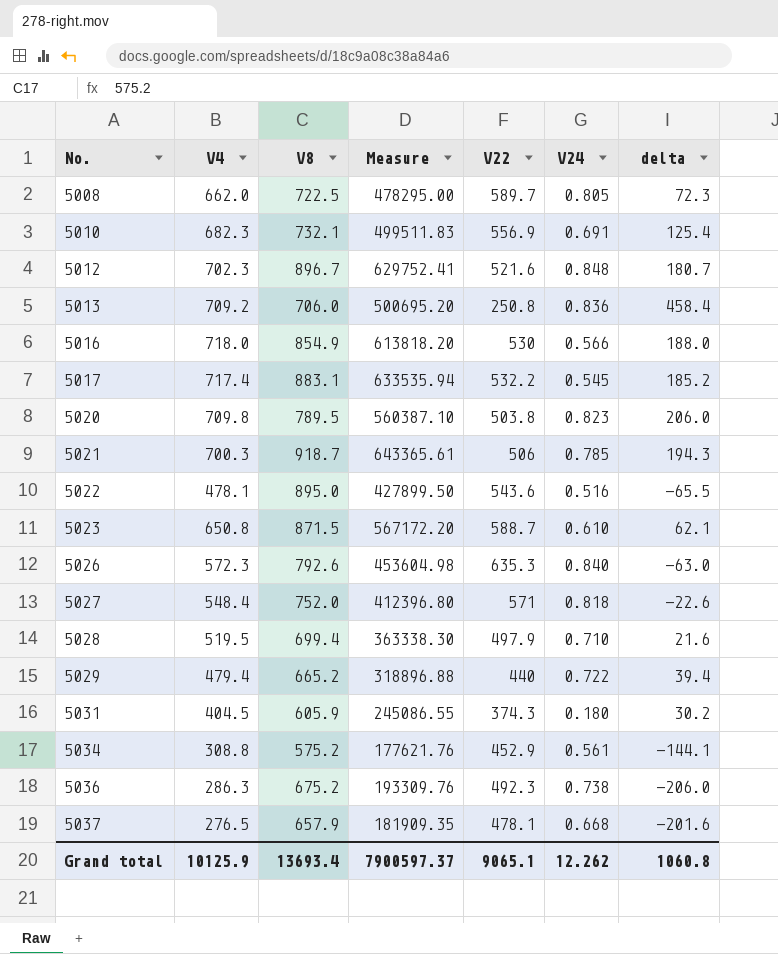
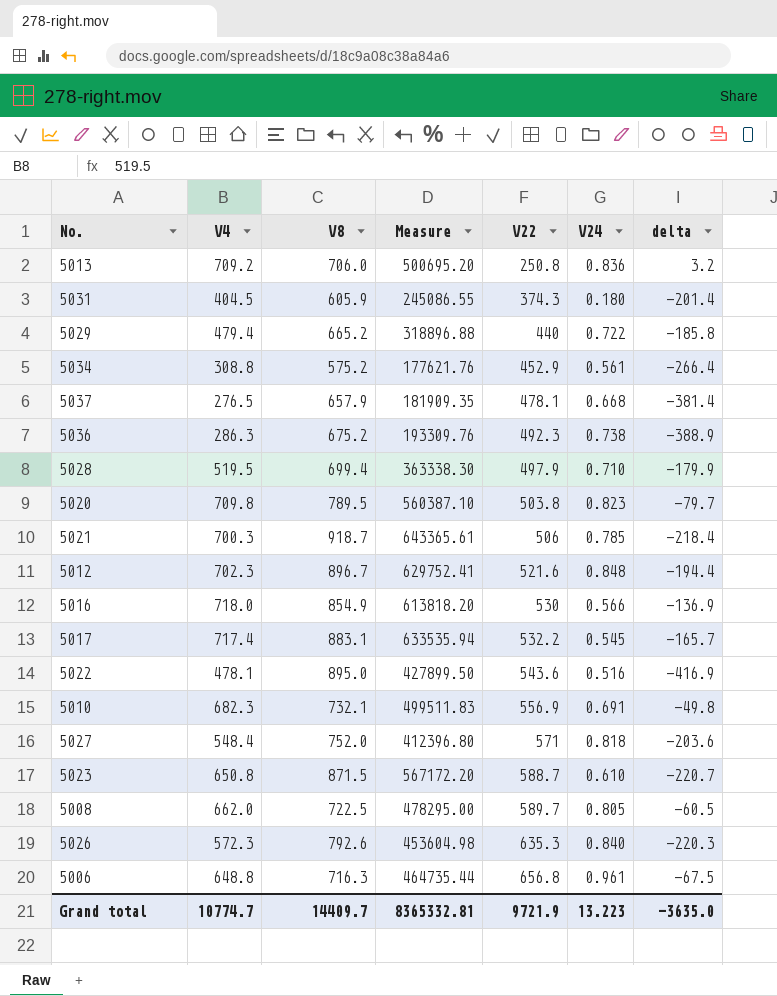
row order: No. ascending -> V22 ascending
column delta | formula: [V4] - [V22] -> [V4] - [V8]
row 5006: none -> 648.8 | 716.3 | 464735.44 | 656.8 | 0.961 | -67.5
Grand total | V4: 10125.9 -> 10774.7
Grand total | V8: 13693.4 -> 14409.7
Grand total | Measure: 7900597.37 -> 8365332.81
Grand total | V22: 9065.1 -> 9721.9
Grand total | V24: 12.262 -> 13.223
Grand total | delta: 1060.8 -> -3635.0

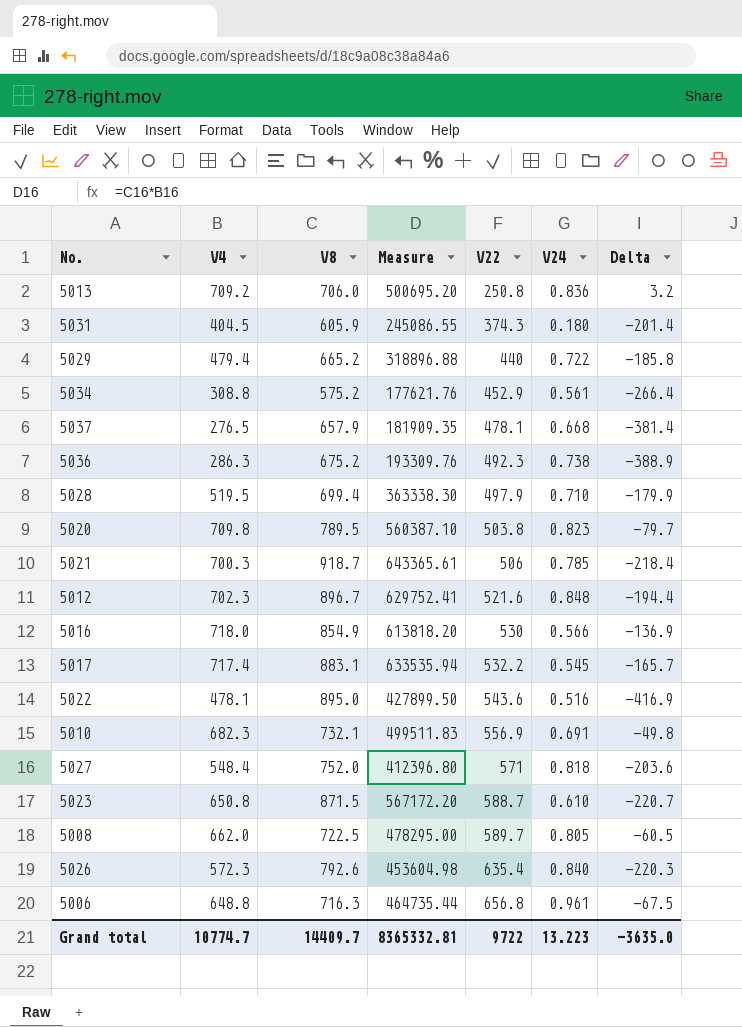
column name: delta -> Delta
5026 | V22: 635.3 -> 635.4
Grand total | V22: 9721.9 -> 9722

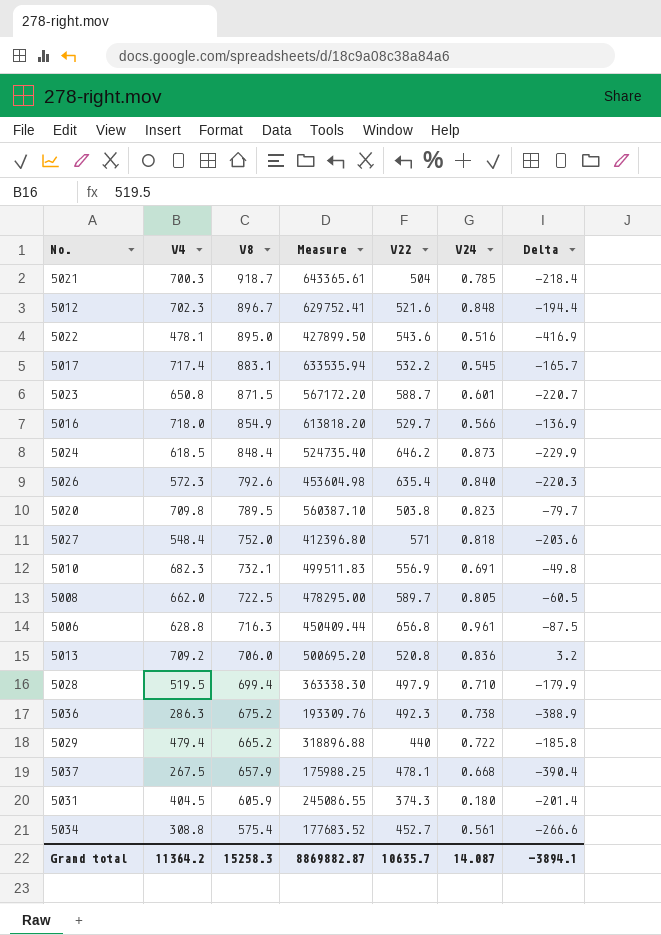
row order: V22 ascending -> V8 descending
5021 | V22: 506 -> 504
5023 | V24: 0.610 -> 0.601
5016 | V22: 530 -> 529.7
row 5024: none -> 618.5 | 848.4 | 524735.40 | 646.2 | 0.873 | -229.9
5006 | V4: 648.8 -> 628.8
5006 | Measure: 464735.44 -> 450409.44
5006 | Delta: -67.5 -> -87.5
5013 | V22: 250.8 -> 520.8
5037 | V4: 276.5 -> 267.5
5037 | Measure: 181909.35 -> 175988.25
5037 | Delta: -381.4 -> -390.4
5034 | V8: 575.2 -> 575.4
5034 | Measure: 177621.76 -> 177683.52
5034 | V22: 452.9 -> 452.7
5034 | Delta: -266.4 -> -266.6
Grand total | V4: 10774.7 -> 11364.2
Grand total | V8: 14409.7 -> 15258.3
Grand total | Measure: 8365332.81 -> 8869882.87
Grand total | V22: 9722 -> 10635.7
Grand total | V24: 13.223 -> 14.087
Grand total | Delta: -3635.0 -> -3894.1

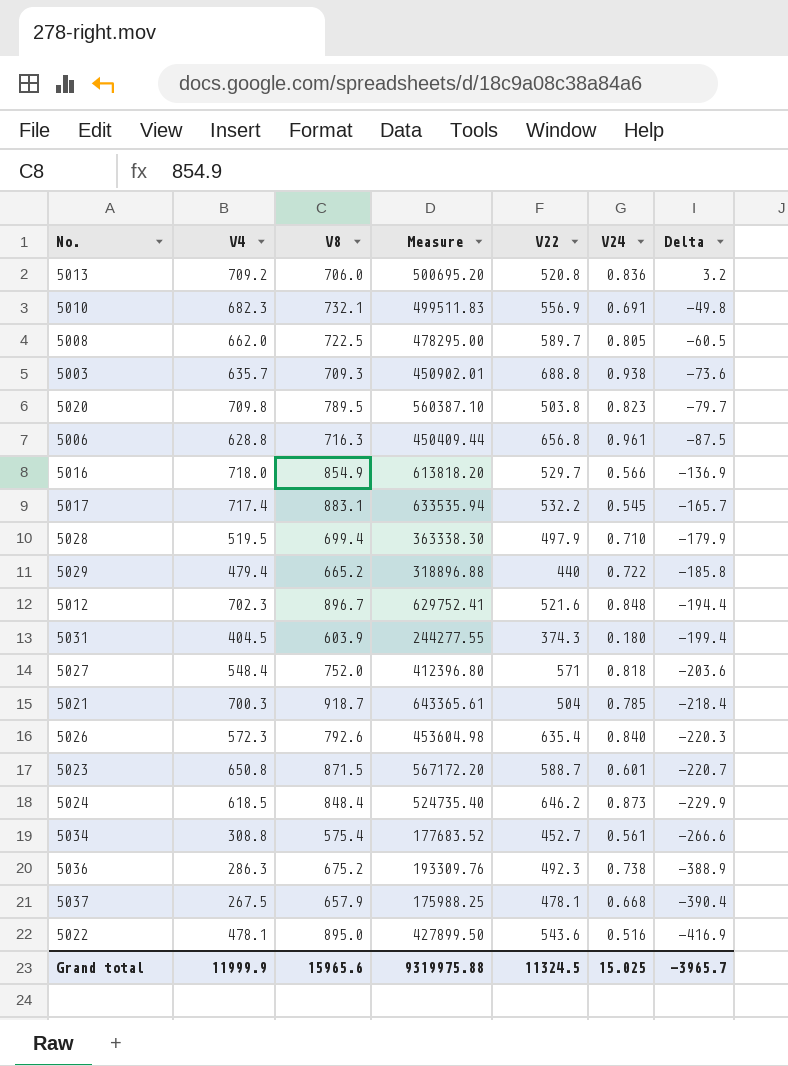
row order: V8 descending -> Delta descending
row 5003: none -> 635.7 | 709.3 | 450902.01 | 688.8 | 0.938 | -73.6
5031 | V8: 605.9 -> 603.9
5031 | Measure: 245086.55 -> 244277.55
5031 | Delta: -201.4 -> -199.4
Grand total | V4: 11364.2 -> 11999.9
Grand total | V8: 15258.3 -> 15965.6
Grand total | Measure: 8869882.87 -> 9319975.88
Grand total | V22: 10635.7 -> 11324.5
Grand total | V24: 14.087 -> 15.025
Grand total | Delta: -3894.1 -> -3965.7

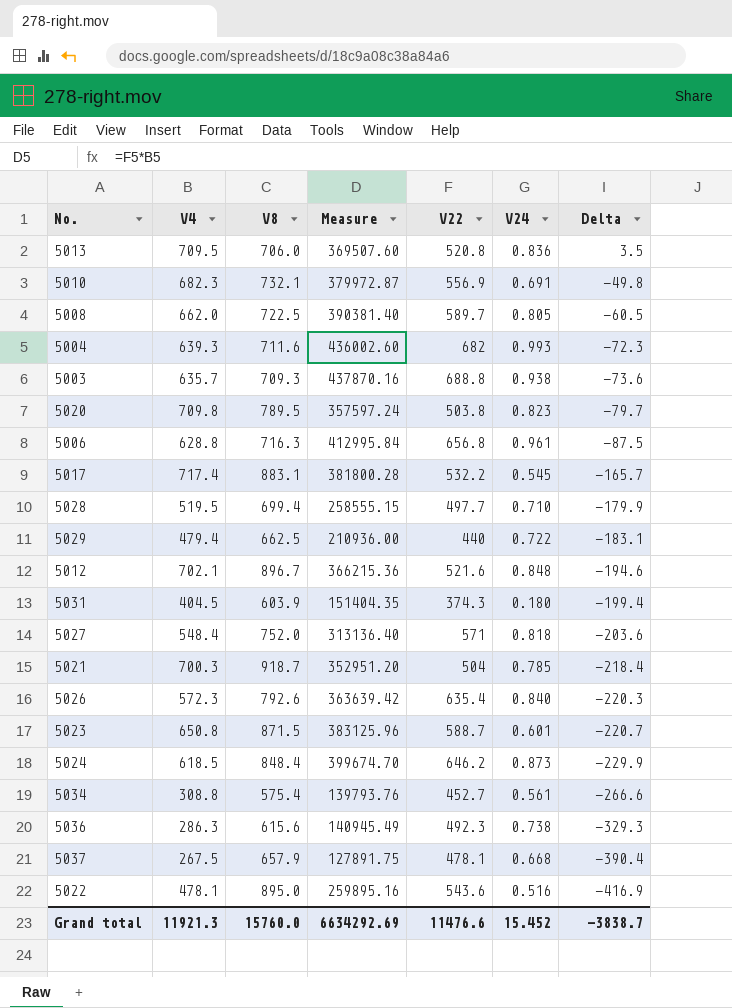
column Measure | formula: [V4] * [V8] -> [V4] * [V22]
row 5016: 718.0 | 854.9 | 613818.20 | 529.7 | 0.566 | -136.9 -> none
5013 | V4: 709.2 -> 709.5
5013 | Delta: 3.2 -> 3.5
row 5004: none -> 639.3 | 711.6 | 436002.60 | 682 | 0.993 | -72.3
5028 | V22: 497.9 -> 497.7
5029 | V8: 665.2 -> 662.5
5029 | Delta: -185.8 -> -183.1
5012 | V4: 702.3 -> 702.1
5012 | Delta: -194.4 -> -194.6
5036 | V8: 675.2 -> 615.6
5036 | Delta: -388.9 -> -329.3
Grand total | V4: 11999.9 -> 11921.3
Grand total | V8: 15965.6 -> 15760.0
Grand total | Measure: 9319975.88 -> 6634292.69
Grand total | V22: 11324.5 -> 11476.6
Grand total | V24: 15.025 -> 15.452
Grand total | Delta: -3965.7 -> -3838.7

